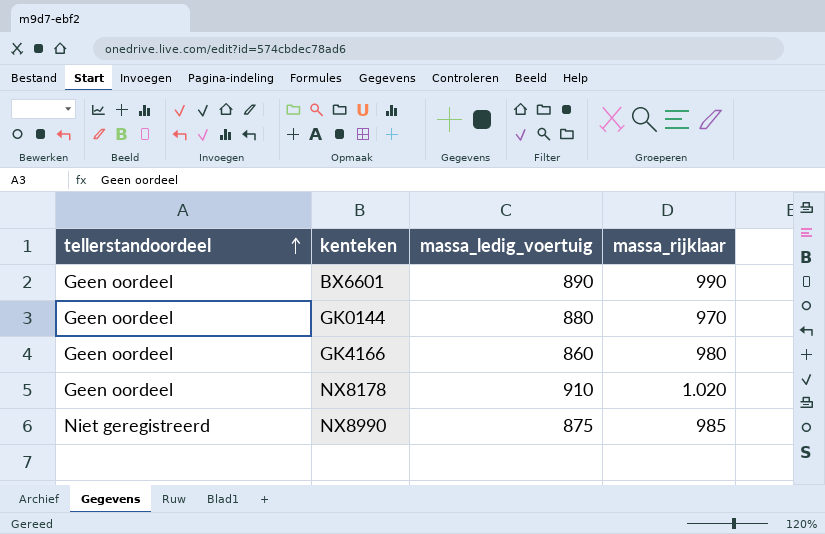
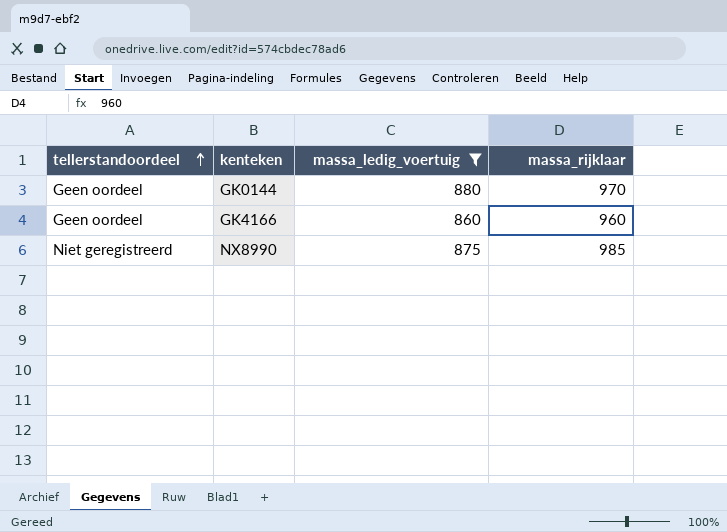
filter: none -> massa_ledig_voertuig <= 880
GK4166 | massa_rijklaar: 980 -> 960

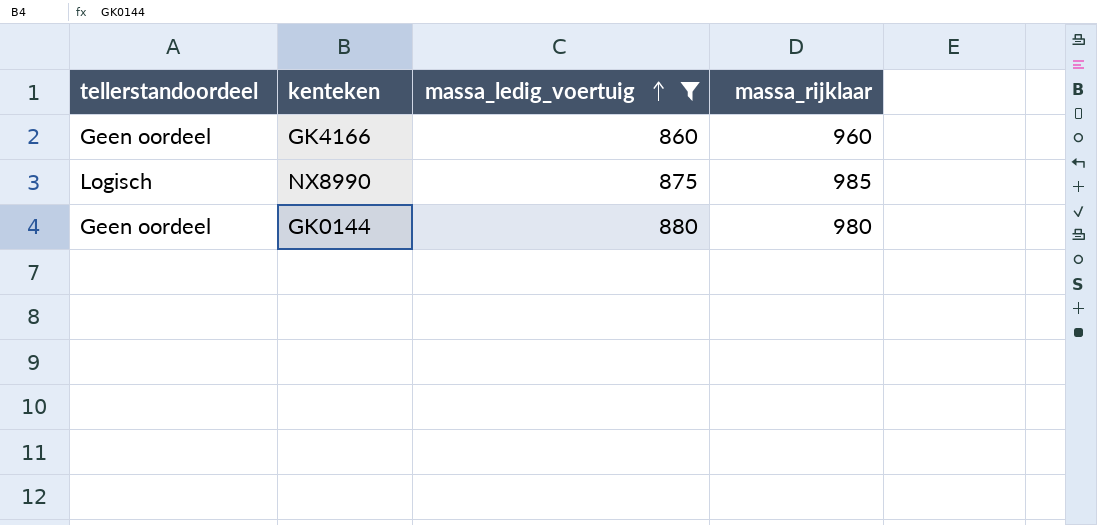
row order: tellerstandoordeel ascending -> massa_ledig_voertuig ascending
NX8990 | tellerstandoordeel: Niet geregistreerd -> Logisch
GK0144 | massa_rijklaar: 970 -> 980

